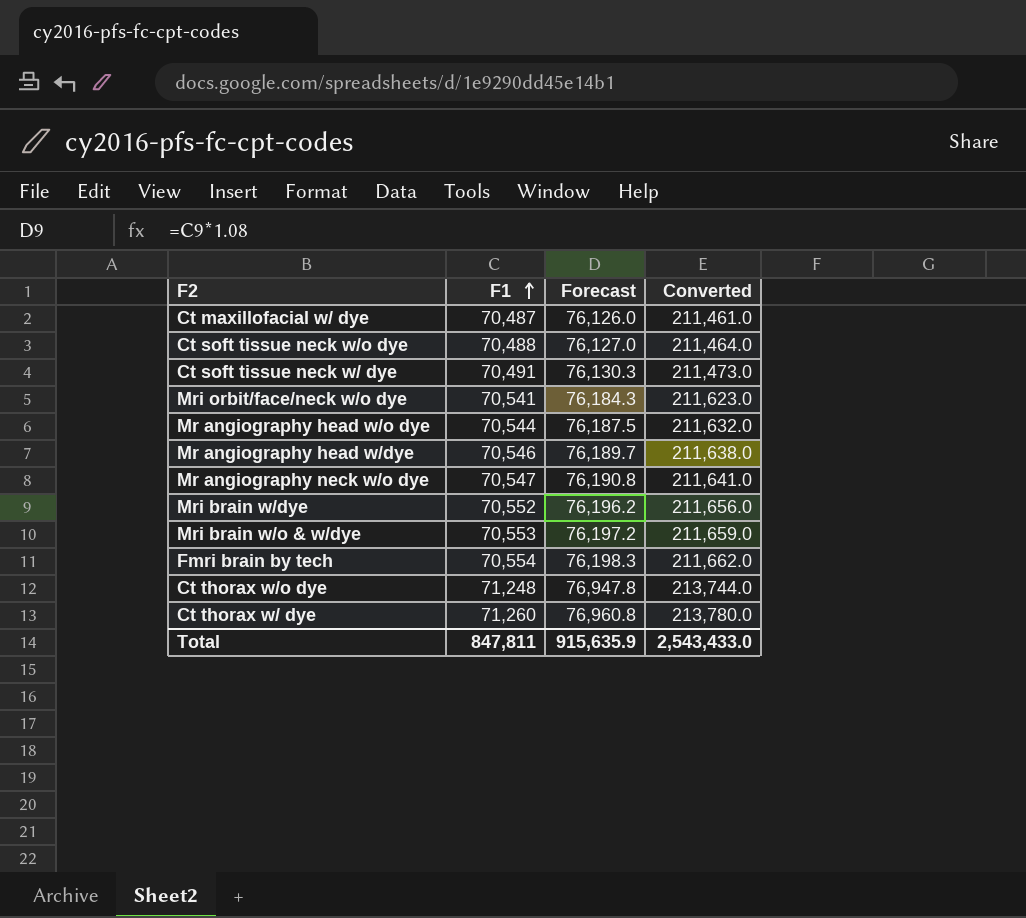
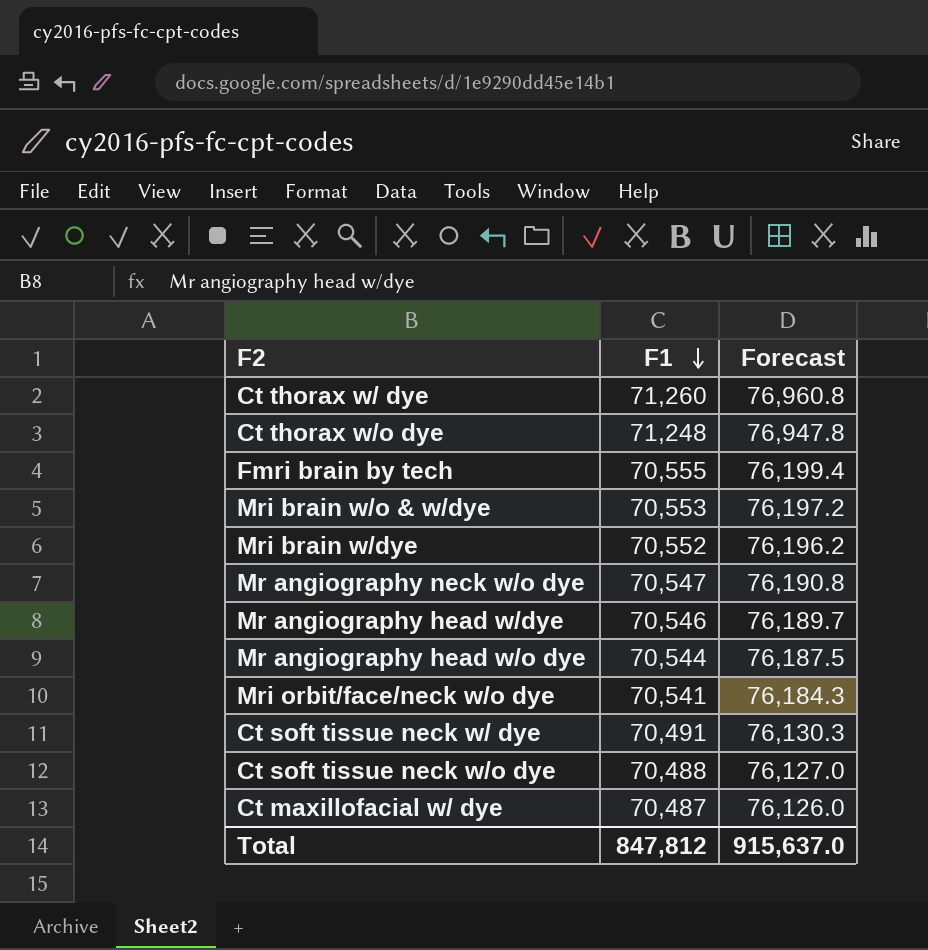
row order: F1 ascending -> F1 descending
column Converted | formula: [F1] * 3 -> none
Fmri brain by tech | F1: 70,554 -> 70,555
Fmri brain by tech | Forecast: 76,198.3 -> 76,199.4
Total | F1: 847,811 -> 847,812
Total | Forecast: 915,635.9 -> 915,637.0

